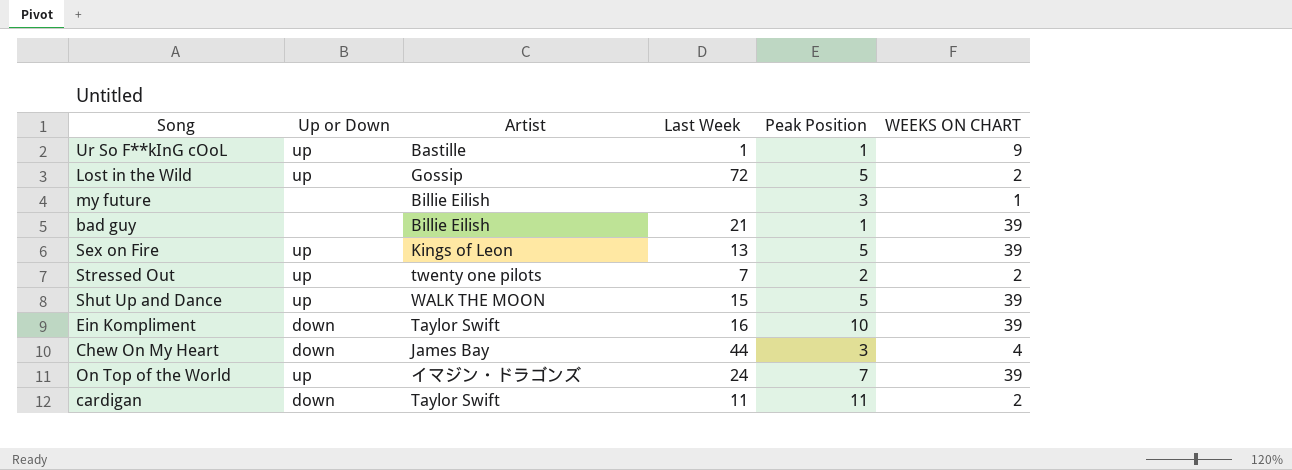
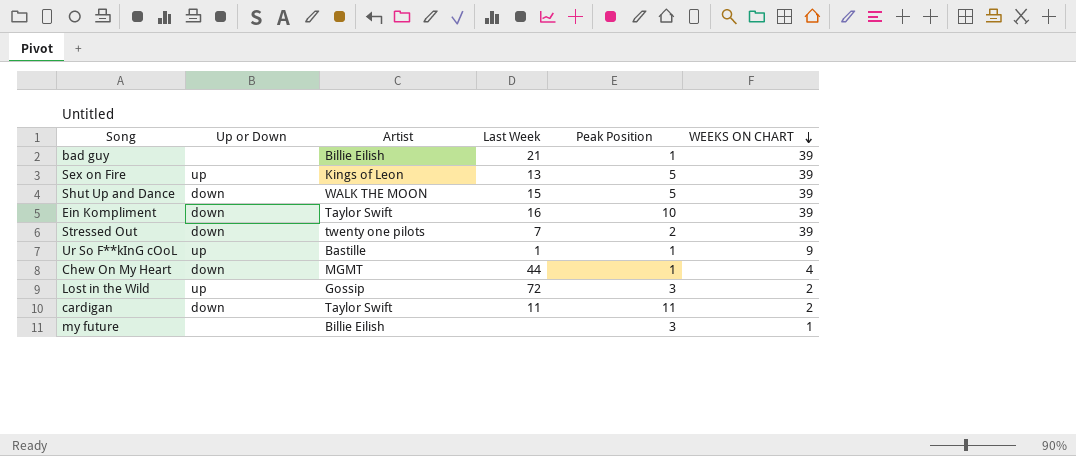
row order: none -> WEEKS ON CHART descending
row On Top of the World: up | イマジン・ドラゴンズ | 24 | 7 | 39 -> none
Shut Up and Dance | Up or Down: up -> down
Stressed Out | Up or Down: up -> down
Stressed Out | WEEKS ON CHART: 2 -> 39
Chew On My Heart | Artist: James Bay -> MGMT
Chew On My Heart | Peak Position: 3 -> 1
Lost in the Wild | Peak Position: 5 -> 3

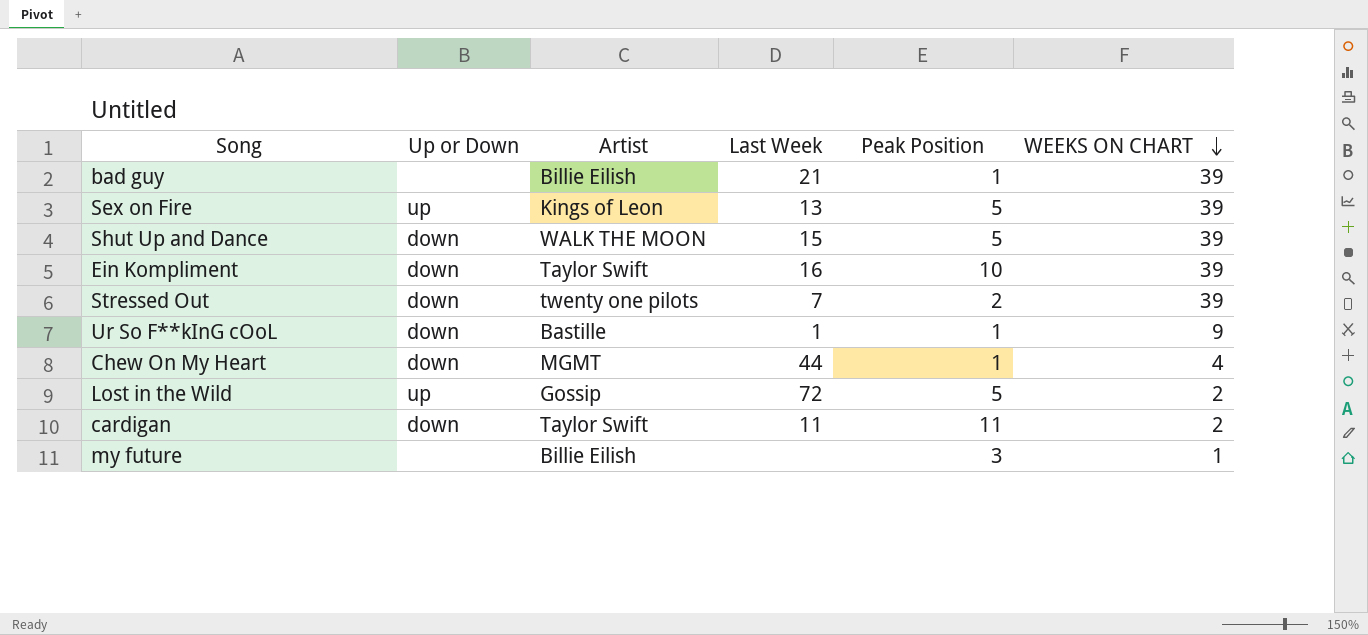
Ur So F**kInG cOoL | Up or Down: up -> down
Lost in the Wild | Peak Position: 3 -> 5

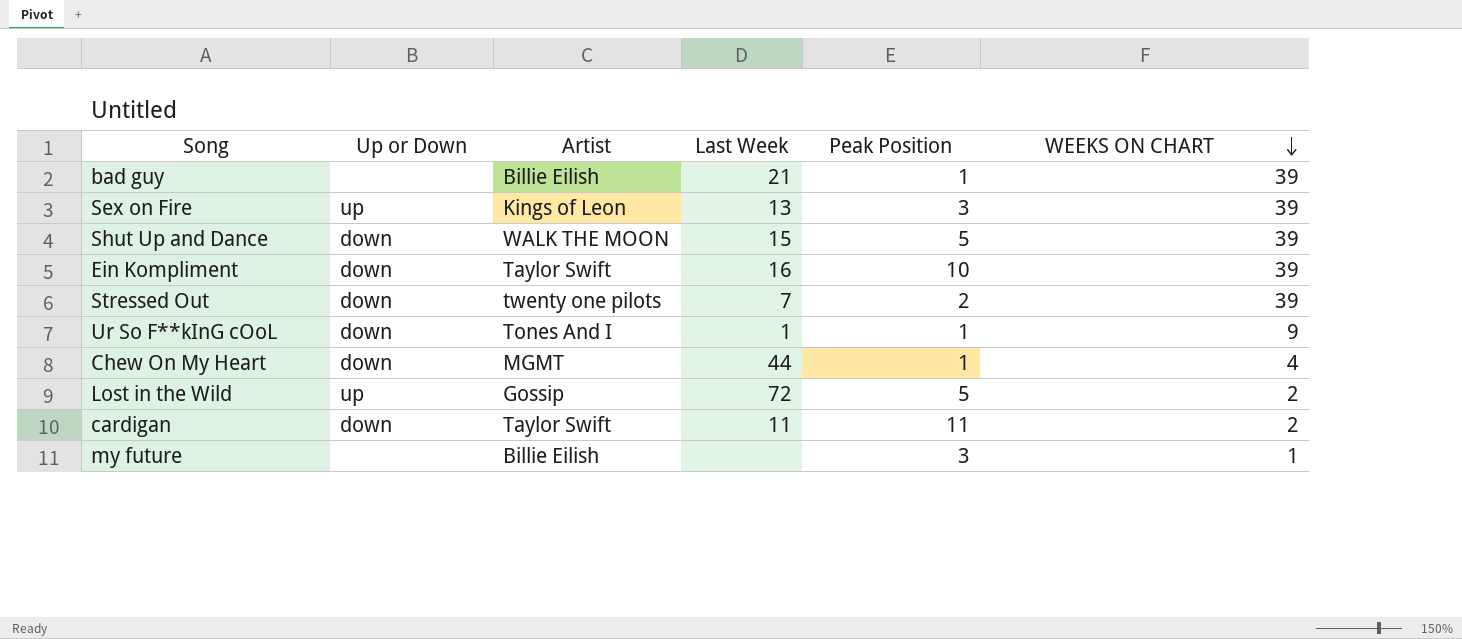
Sex on Fire | Peak Position: 5 -> 3
Ur So F**kInG cOoL | Artist: Bastille -> Tones And I

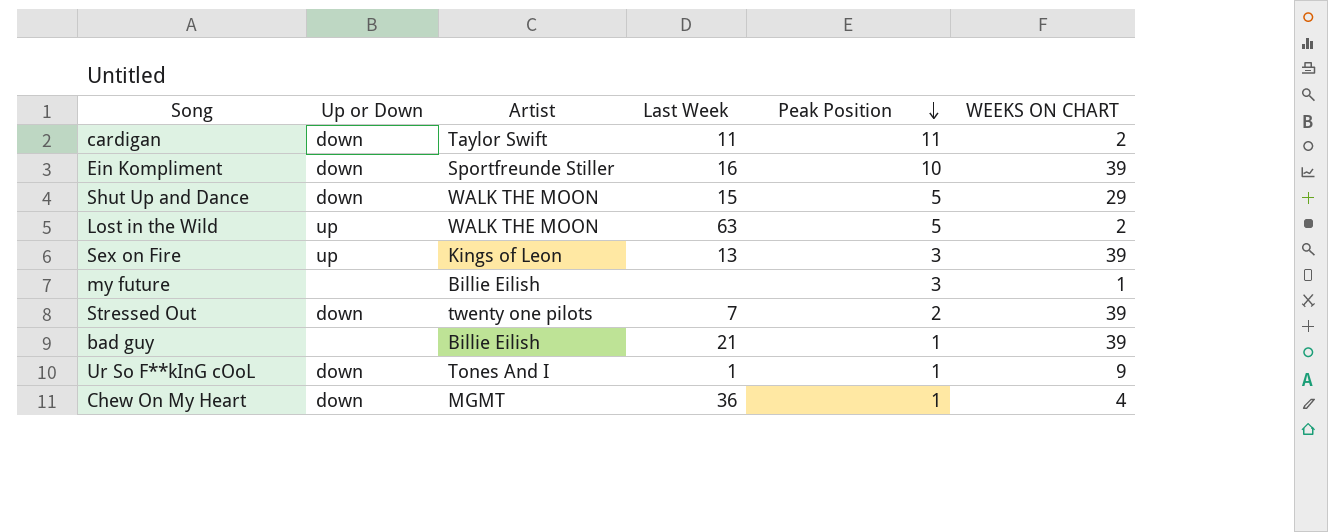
row order: WEEKS ON CHART descending -> Peak Position descending
Ein Kompliment | Artist: Taylor Swift -> Sportfreunde Stiller
Shut Up and Dance | WEEKS ON CHART: 39 -> 29
Lost in the Wild | Artist: Gossip -> WALK THE MOON
Lost in the Wild | Last Week: 72 -> 63
Chew On My Heart | Last Week: 44 -> 36

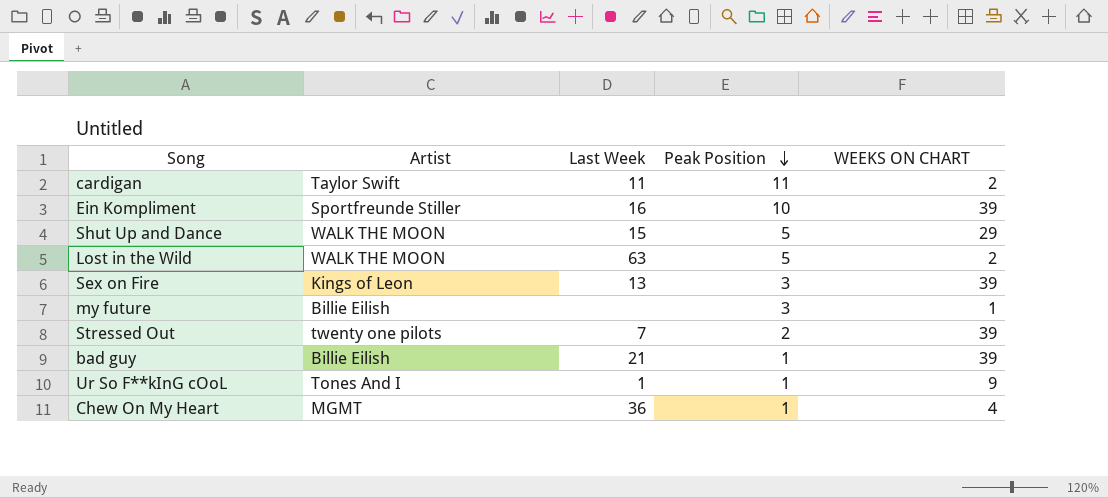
column Up or Down | position: 2 -> none

